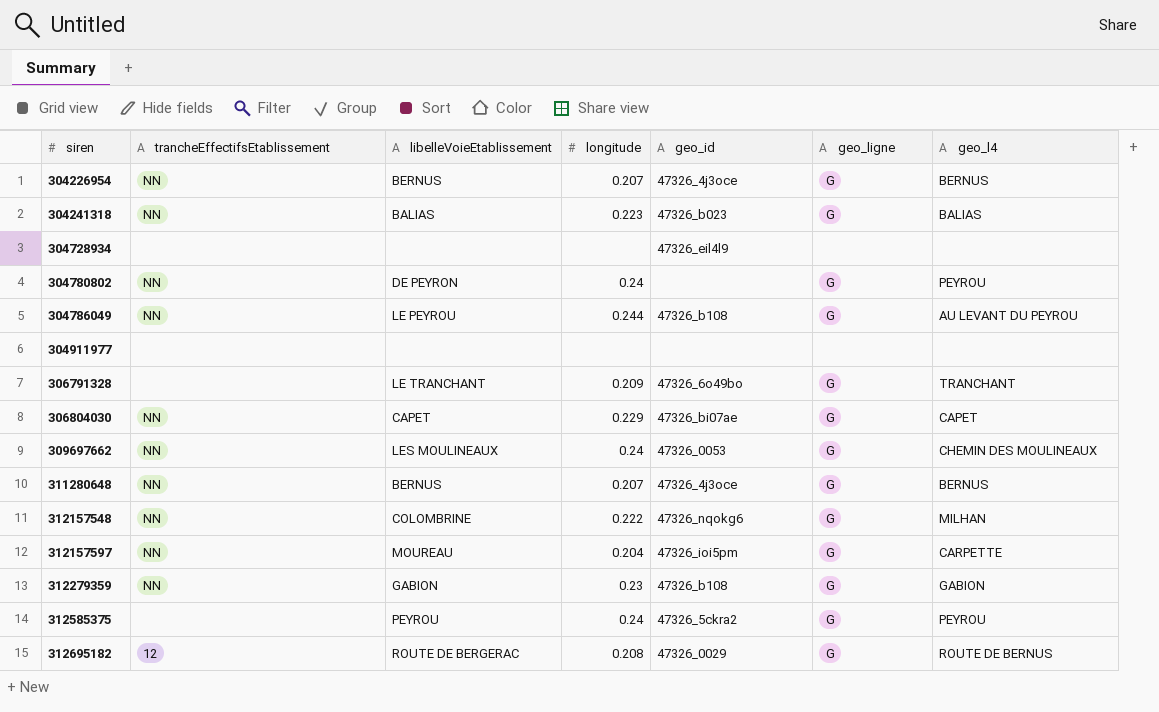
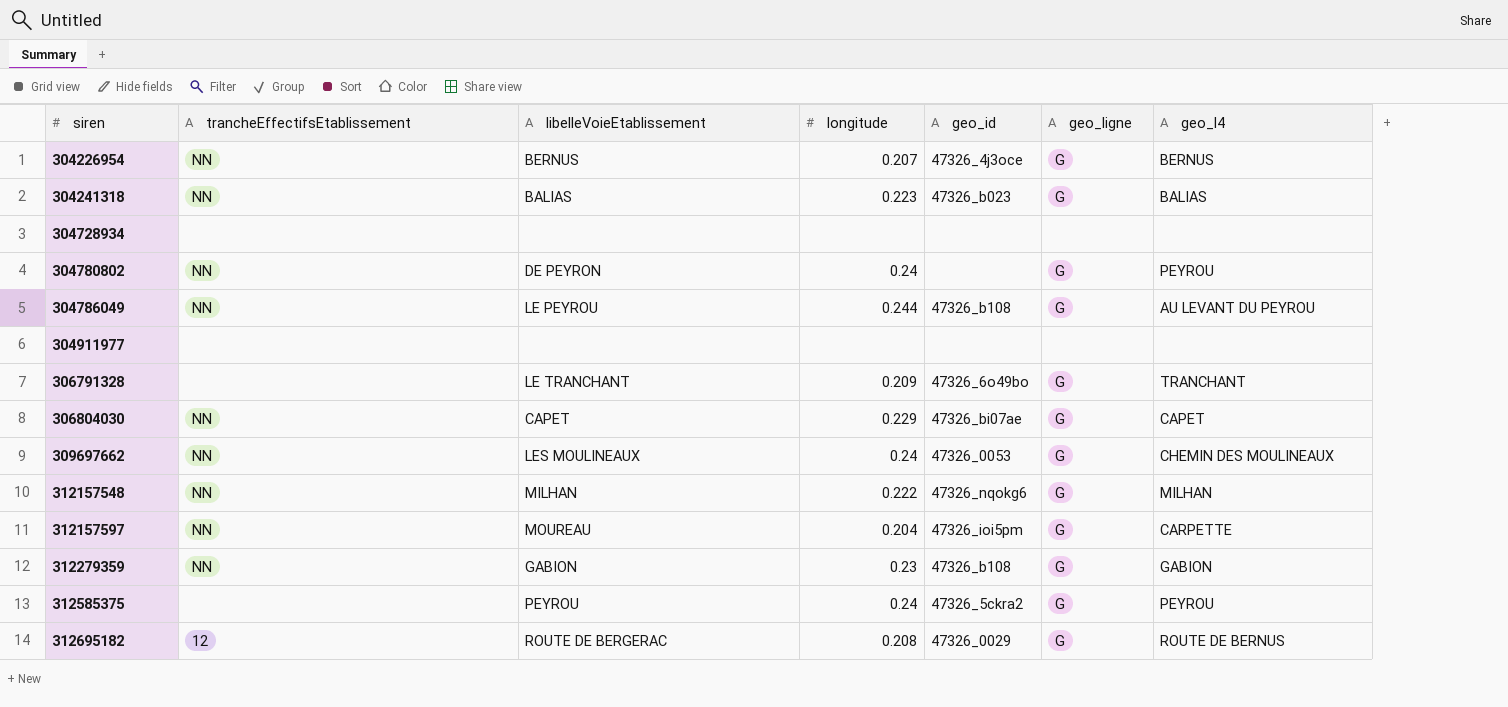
row 311280648: NN | BERNUS | 0.207 | 47326_4j3oce | G | BERNUS -> none
304728934 | geo_id: 47326_eil4l9 -> none
312157548 | libelleVoieEtablissement: COLOMBRINE -> MILHAN

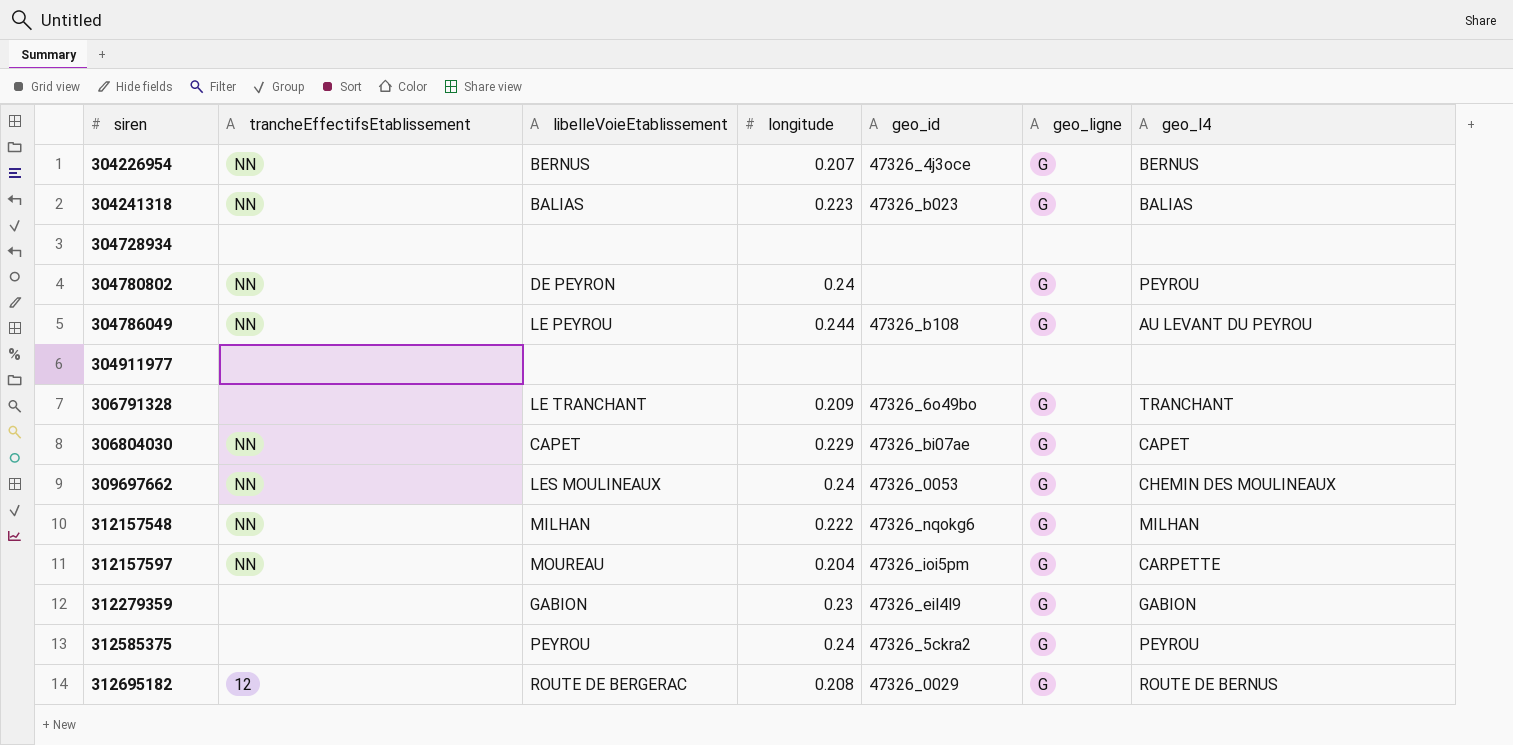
312279359 | trancheEffectifsEtablissement: NN -> none
312279359 | geo_id: 47326_b108 -> 47326_eil4l9

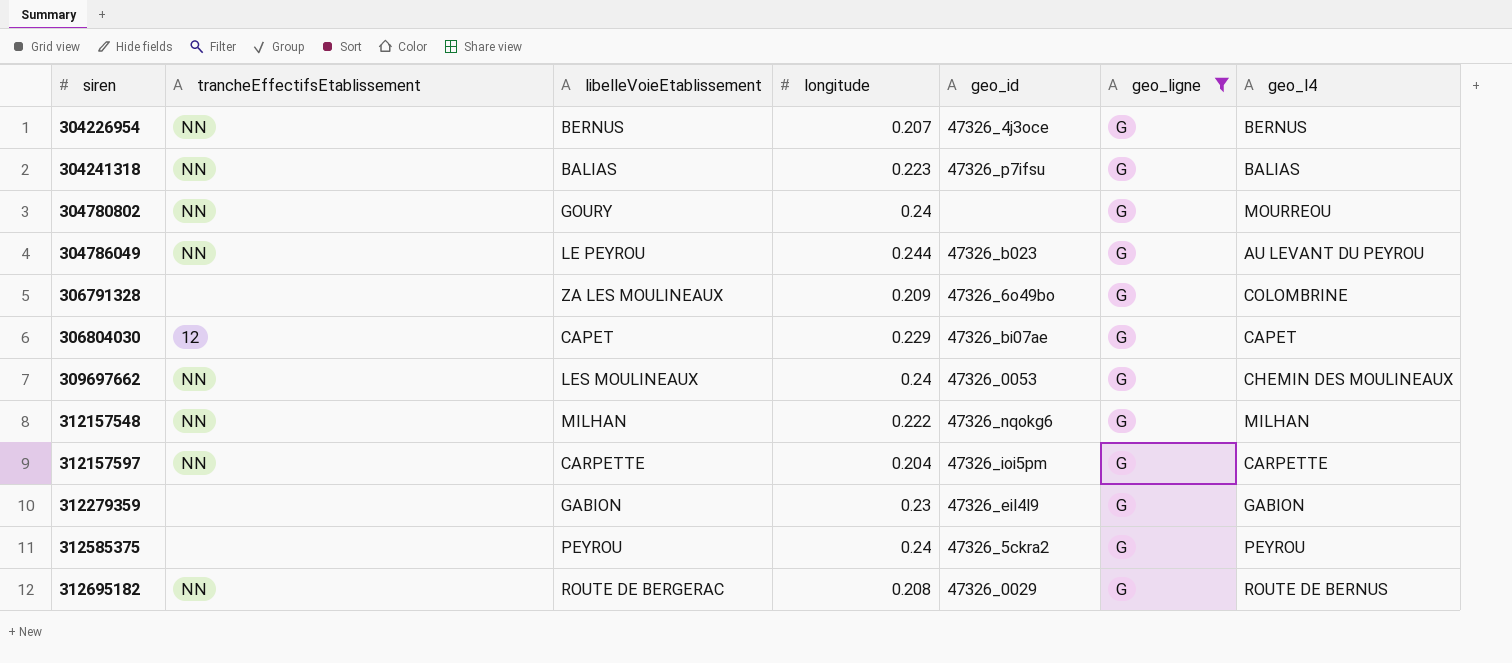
filter: none -> geo_ligne = G
304241318 | geo_id: 47326_b023 -> 47326_p7ifsu
304780802 | libelleVoieEtablissement: DE PEYRON -> GOURY
304780802 | geo_l4: PEYROU -> MOURREOU
304786049 | geo_id: 47326_b108 -> 47326_b023
306791328 | libelleVoieEtablissement: LE TRANCHANT -> ZA LES MOULINEAUX
306791328 | geo_l4: TRANCHANT -> COLOMBRINE
306804030 | trancheEffectifsEtablissement: NN -> 12
312157597 | libelleVoieEtablissement: MOUREAU -> CARPETTE
312695182 | trancheEffectifsEtablissement: 12 -> NN

